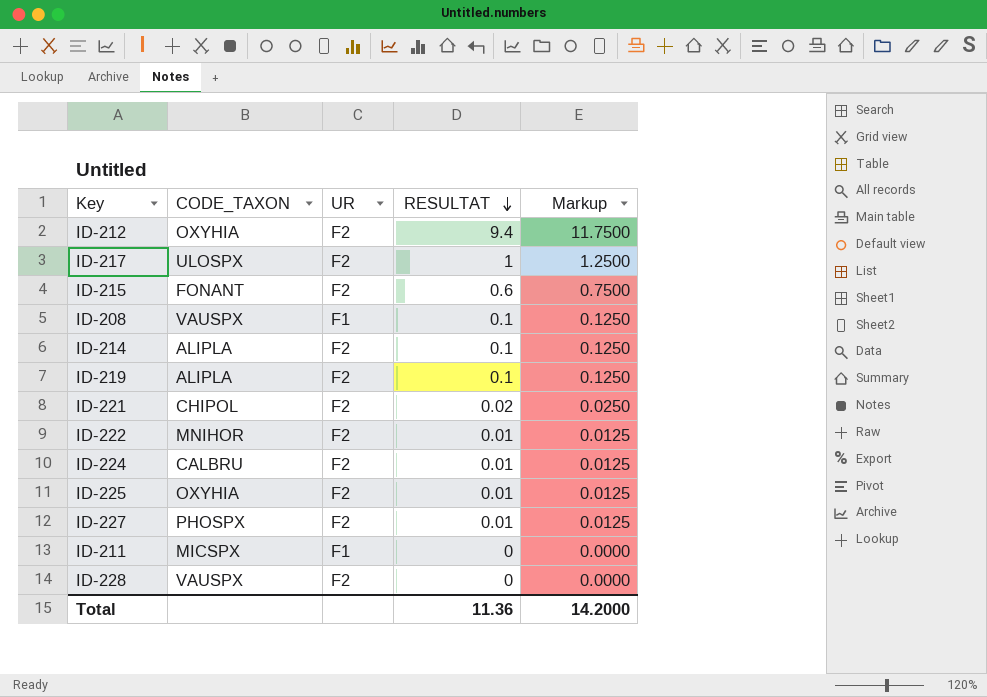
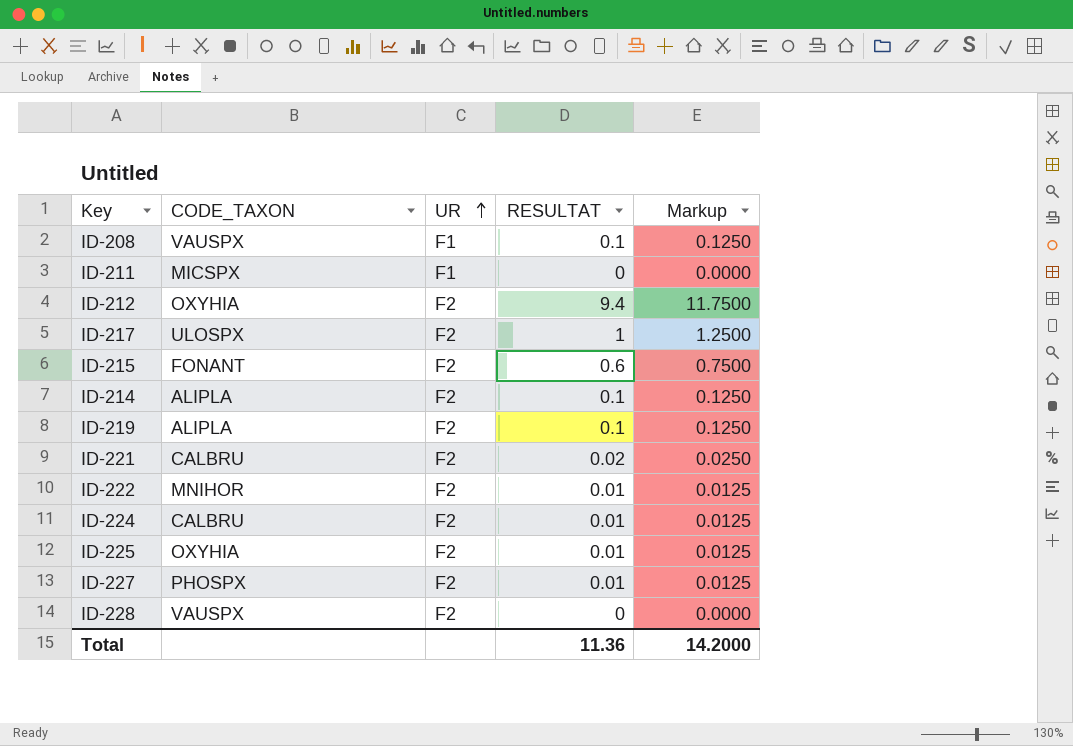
row order: RESULTAT descending -> UR ascending
ID-221 | CODE_TAXON: CHIPOL -> CALBRU

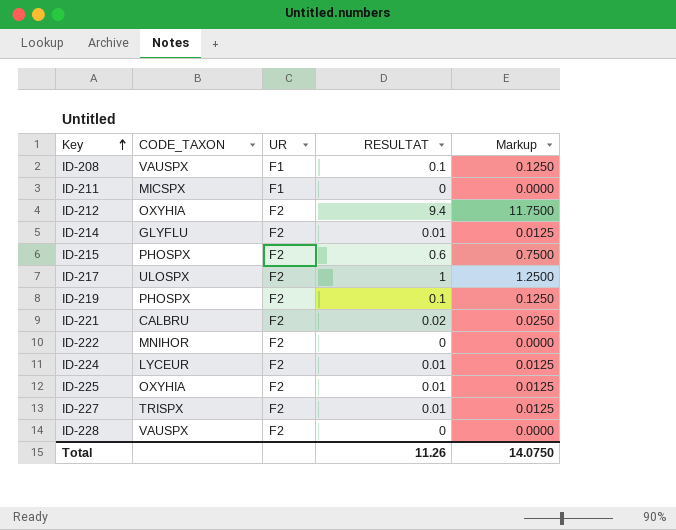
row order: UR ascending -> Key ascending
ID-214 | CODE_TAXON: ALIPLA -> GLYFLU
ID-214 | RESULTAT: 0.1 -> 0.01
ID-214 | Markup: 0.1250 -> 0.0125
ID-215 | CODE_TAXON: FONANT -> PHOSPX
ID-219 | CODE_TAXON: ALIPLA -> PHOSPX
ID-222 | RESULTAT: 0.01 -> 0
ID-222 | Markup: 0.0125 -> 0.0000
ID-224 | CODE_TAXON: CALBRU -> LYCEUR
ID-227 | CODE_TAXON: PHOSPX -> TRISPX
Total | RESULTAT: 11.36 -> 11.26
Total | Markup: 14.2000 -> 14.0750

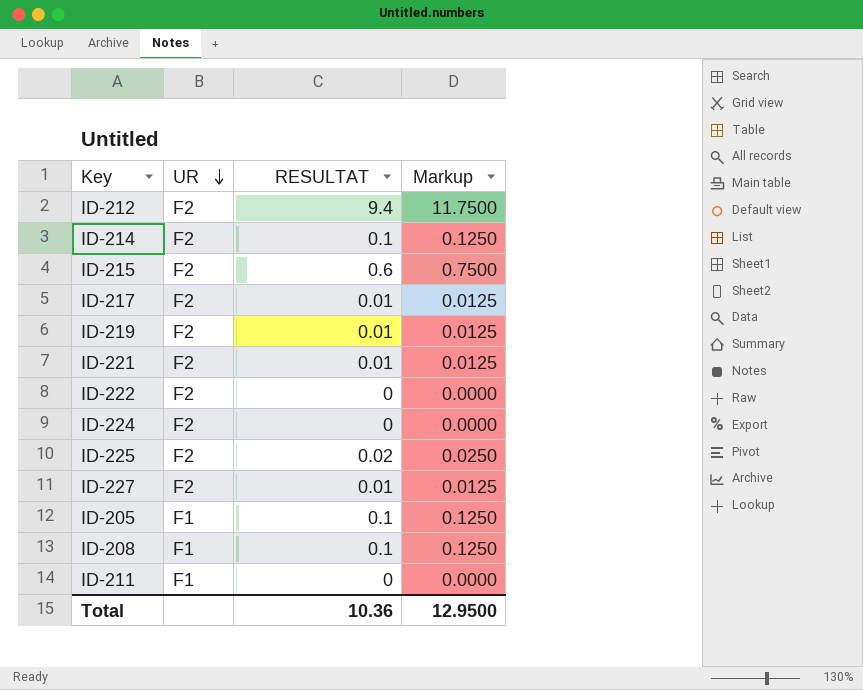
row order: Key ascending -> UR descending
column CODE_TAXON | position: 2 -> none
row ID-228: VAUSPX | F2 | 0 | 0.0000 -> none
ID-214 | RESULTAT: 0.01 -> 0.1
ID-214 | Markup: 0.0125 -> 0.1250
ID-217 | RESULTAT: 1 -> 0.01
ID-217 | Markup: 1.2500 -> 0.0125
ID-219 | RESULTAT: 0.1 -> 0.01
ID-219 | Markup: 0.1250 -> 0.0125
ID-221 | RESULTAT: 0.02 -> 0.01
ID-221 | Markup: 0.0250 -> 0.0125
ID-224 | RESULTAT: 0.01 -> 0
ID-224 | Markup: 0.0125 -> 0.0000
ID-225 | RESULTAT: 0.01 -> 0.02
ID-225 | Markup: 0.0125 -> 0.0250
row ID-205: none -> F1 | 0.1 | 0.1250
Total | RESULTAT: 11.26 -> 10.36
Total | Markup: 14.0750 -> 12.9500

